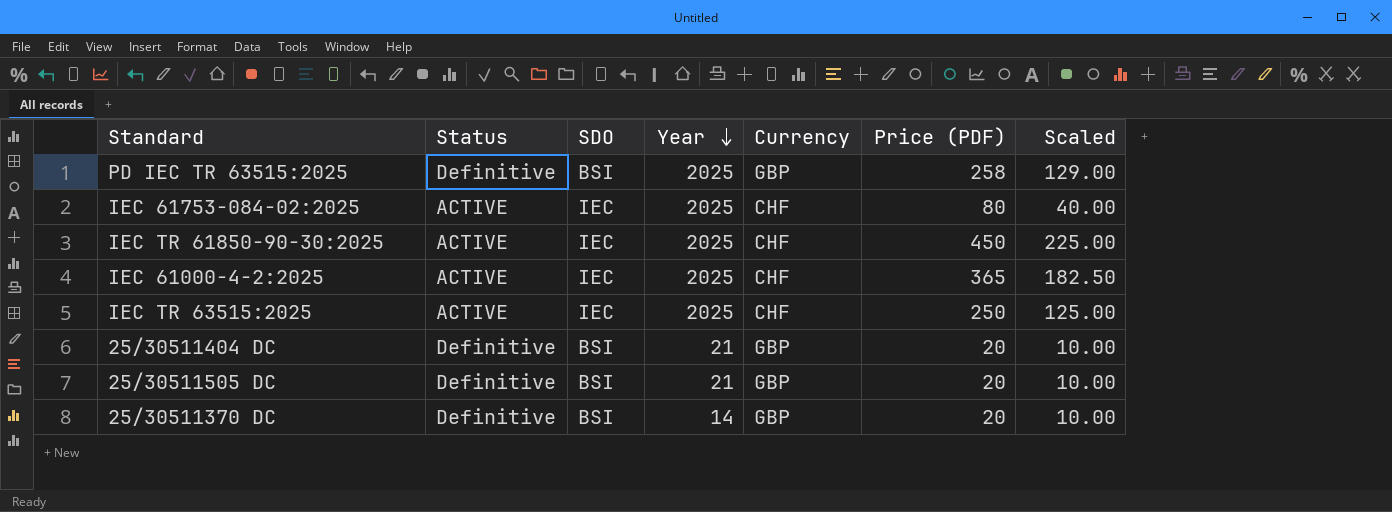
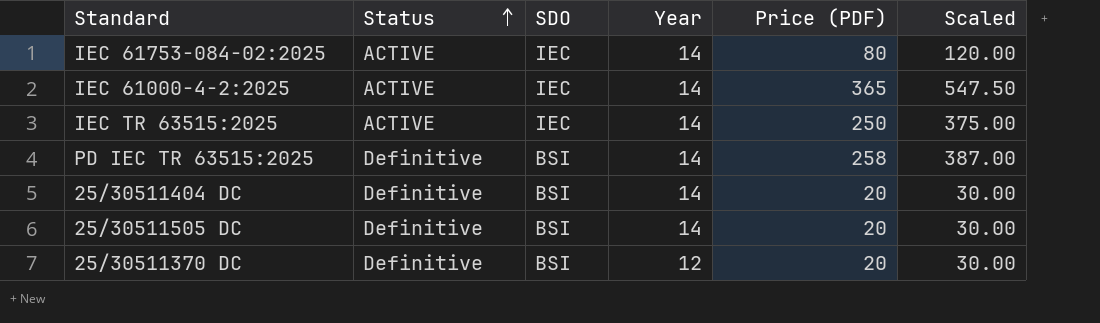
row order: Year descending -> Status ascending
column Currency | position: 5 -> none
column Scaled | formula: [Price (PDF)] * 0.5 -> [Price (PDF)] * 1.5
row IEC TR 61850-90-30:2025: ACTIVE | IEC | 2025 | CHF | 450 | 225.00 -> none
IEC 61753-084-02:2025 | Year: 2025 -> 14
IEC 61000-4-2:2025 | Year: 2025 -> 14
IEC TR 63515:2025 | Year: 2025 -> 14
PD IEC TR 63515:2025 | Year: 2025 -> 14
25/30511404 DC | Year: 21 -> 14
25/30511505 DC | Year: 21 -> 14
25/30511370 DC | Year: 14 -> 12

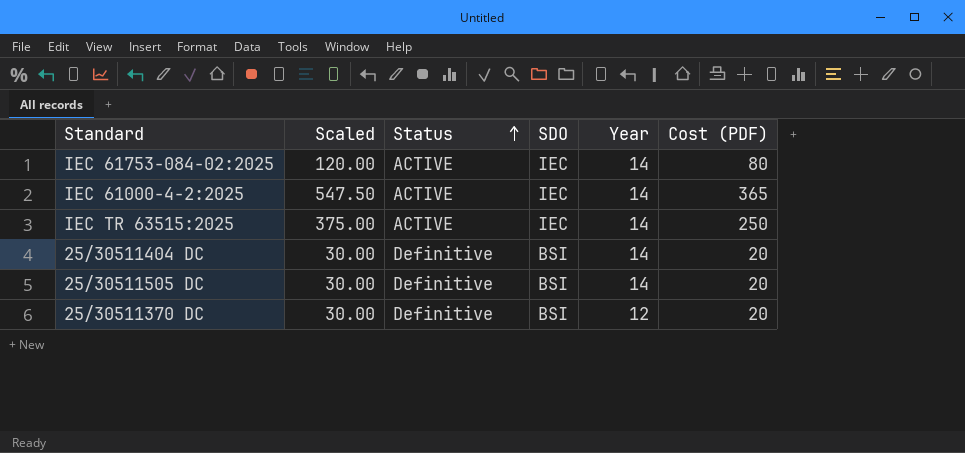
column Scaled | position: 6 -> 2
column name: Price (PDF) -> Cost (PDF)
row PD IEC TR 63515:2025: Definitive | BSI | 14 | 258 | 387.00 -> none

